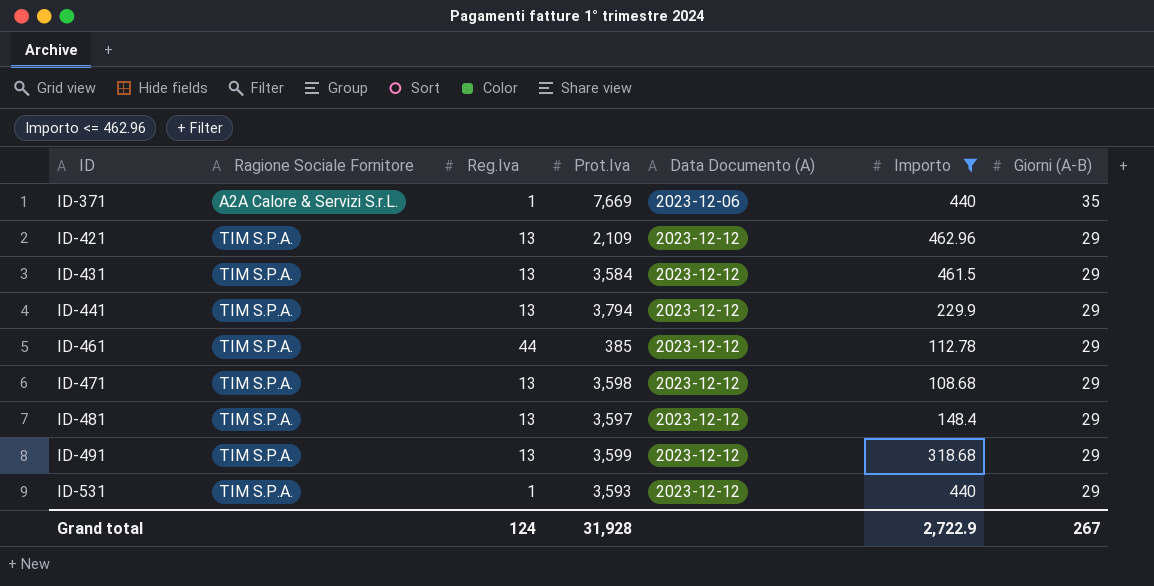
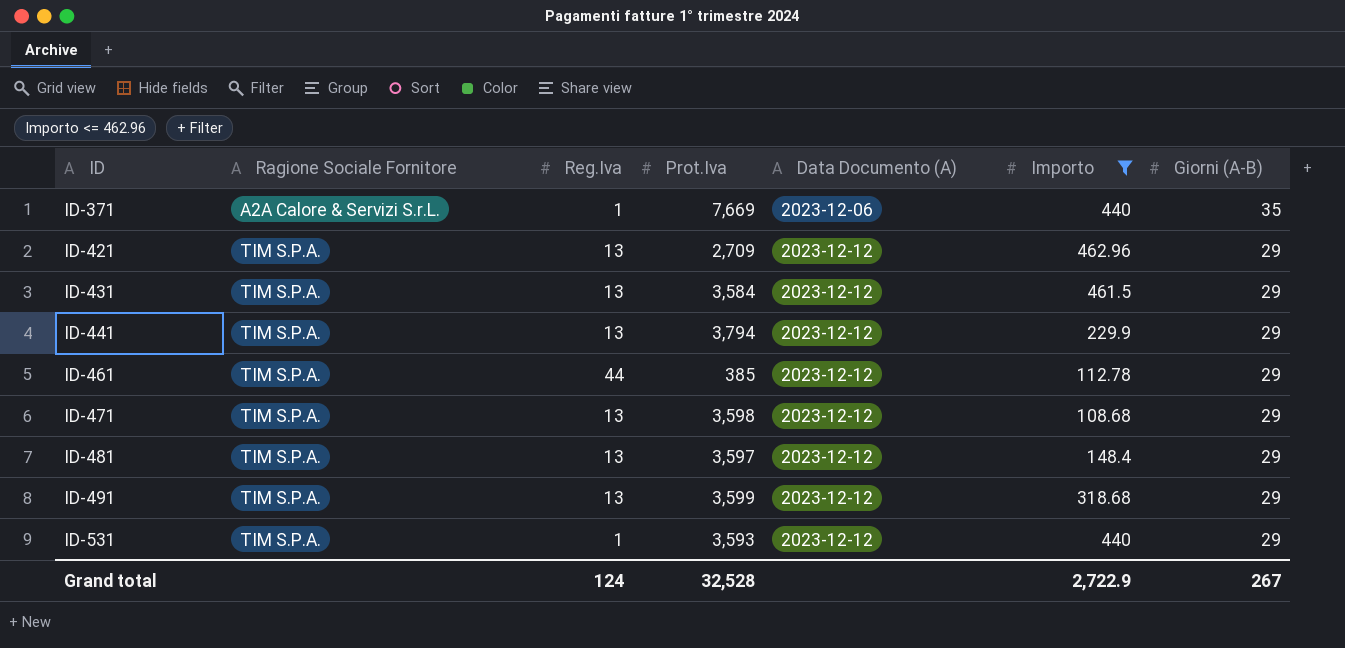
ID-421 | Prot.Iva: 2,109 -> 2,709
Grand total | Prot.Iva: 31,928 -> 32,528

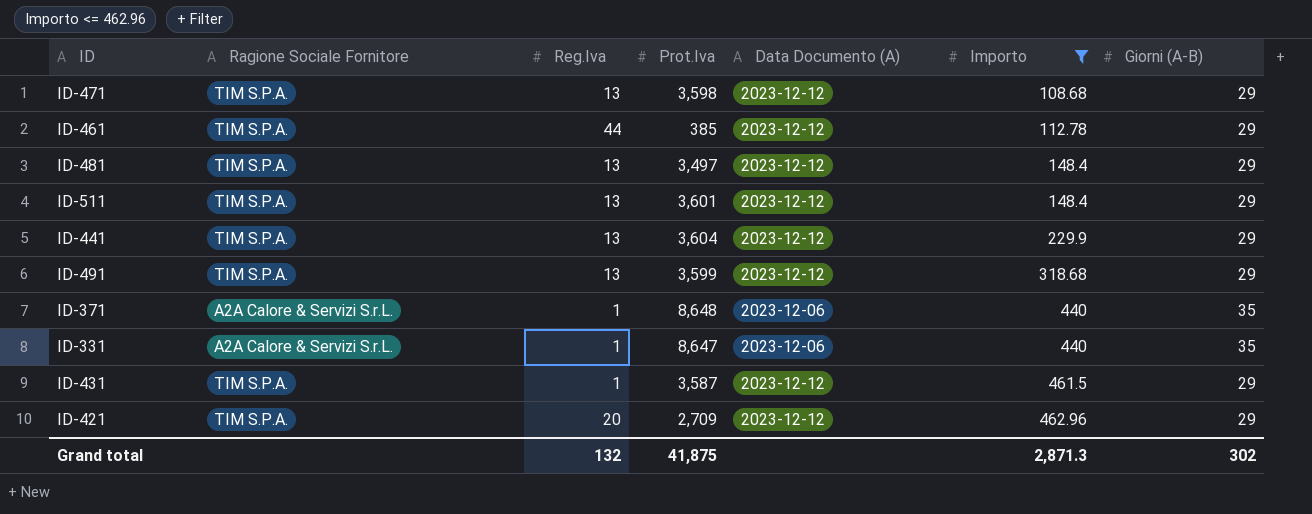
row order: ID ascending -> Importo ascending
row ID-531: TIM S.P.A. | 1 | 3,593 | 2023-12-12 | 440 | 29 -> none
ID-481 | Prot.Iva: 3,597 -> 3,497
row ID-511: none -> TIM S.P.A. | 13 | 3,601 | 2023-12-12 | 148.4 | 29
ID-441 | Prot.Iva: 3,794 -> 3,604
ID-371 | Prot.Iva: 7,669 -> 8,648
row ID-331: none -> A2A Calore & Servizi S.r.L. | 1 | 8,647 | 2023-12-06 | 440 | 35
ID-431 | Reg.Iva: 13 -> 1
ID-431 | Prot.Iva: 3,584 -> 3,587
ID-421 | Reg.Iva: 13 -> 20
Grand total | Reg.Iva: 124 -> 132
Grand total | Prot.Iva: 32,528 -> 41,875
Grand total | Importo: 2,722.9 -> 2,871.3
Grand total | Giorni (A-B): 267 -> 302

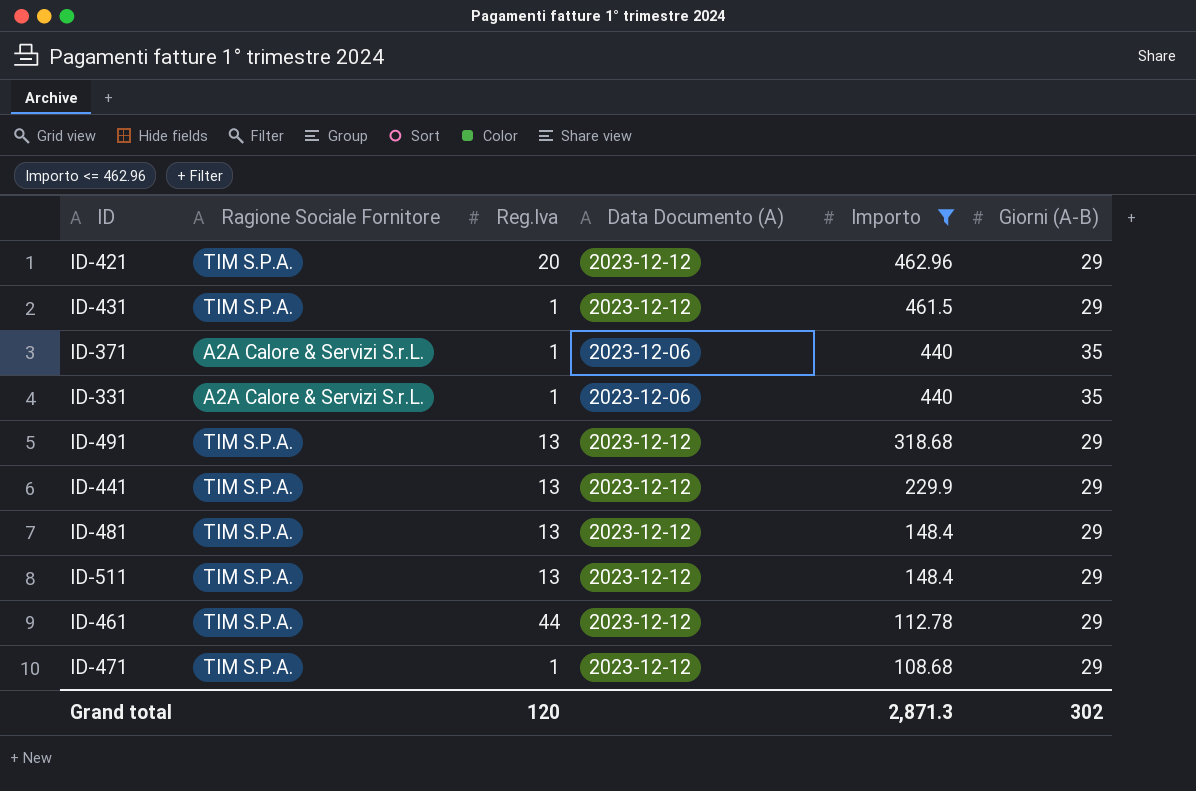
row order: Importo ascending -> Importo descending
column Prot.Iva | position: 4 -> none
ID-471 | Reg.Iva: 13 -> 1
Grand total | Reg.Iva: 132 -> 120

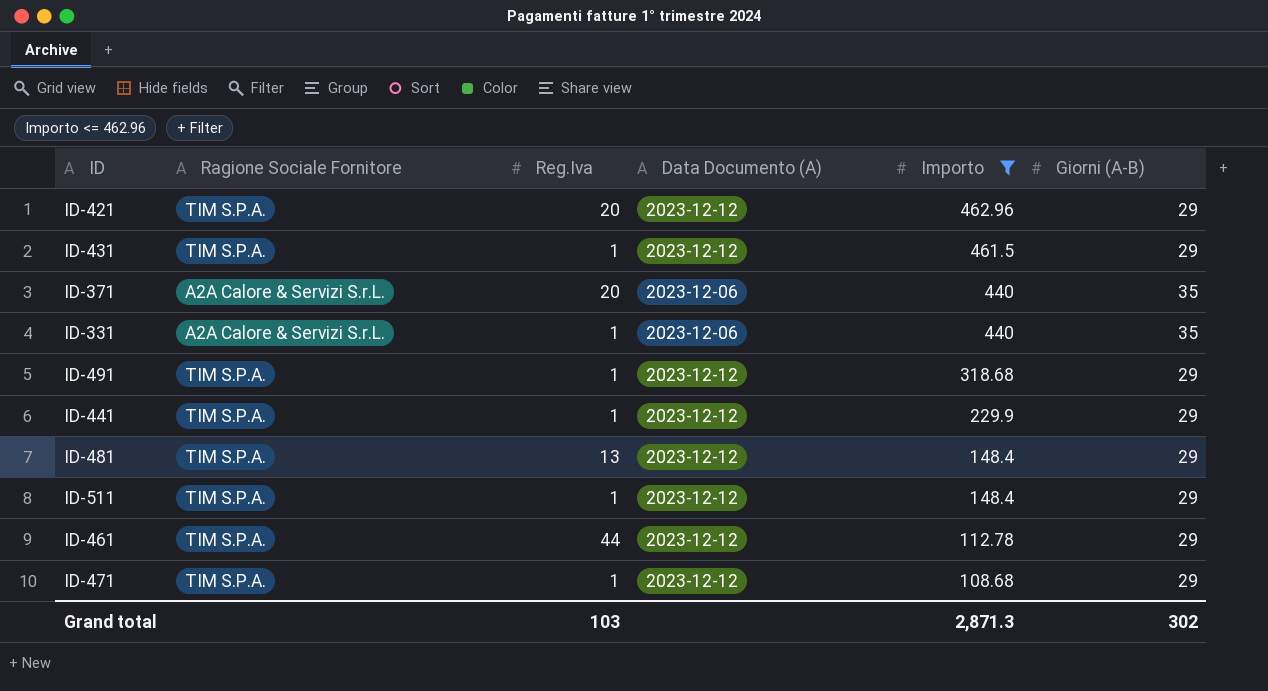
ID-371 | Reg.Iva: 1 -> 20
ID-491 | Reg.Iva: 13 -> 1
ID-441 | Reg.Iva: 13 -> 1
ID-511 | Reg.Iva: 13 -> 1
Grand total | Reg.Iva: 120 -> 103

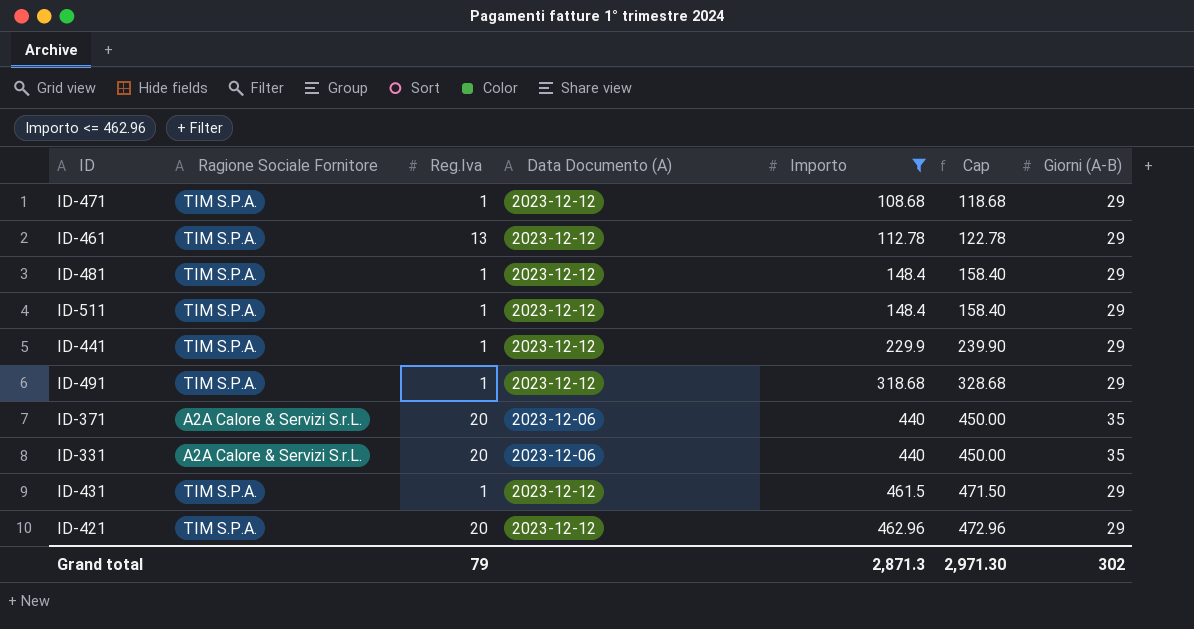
row order: Importo descending -> Importo ascending
column Cap | formula: none -> [Importo] + 10
ID-461 | Reg.Iva: 44 -> 13
ID-481 | Reg.Iva: 13 -> 1
ID-331 | Reg.Iva: 1 -> 20
Grand total | Reg.Iva: 103 -> 79

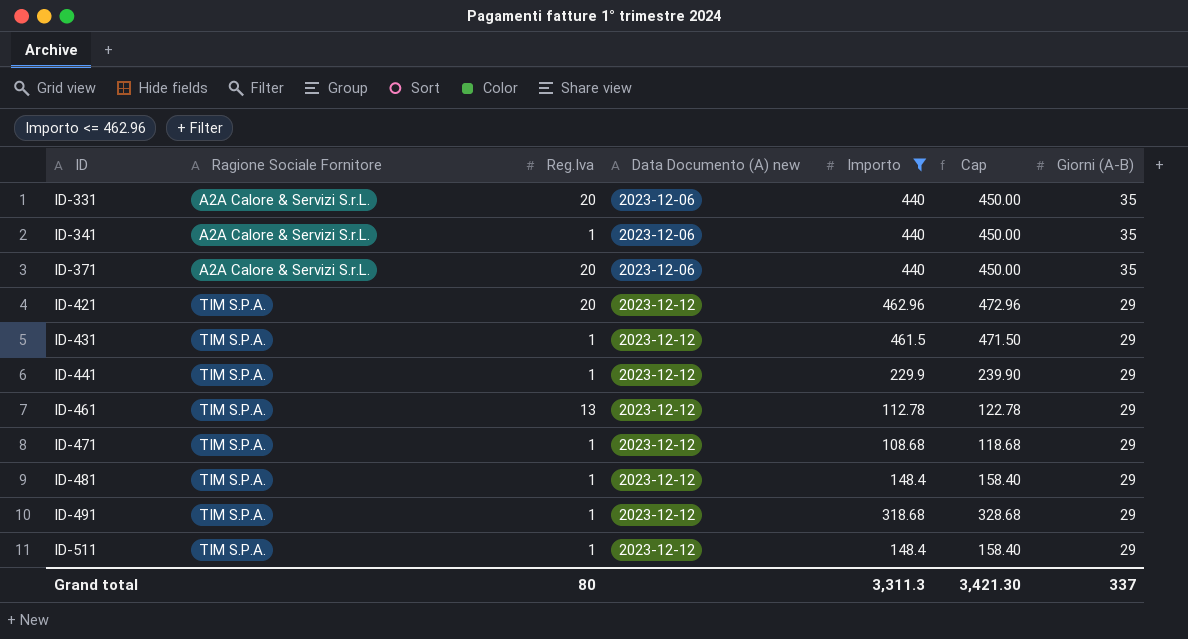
row order: Importo ascending -> ID ascending
column name: Data Documento (A) -> Data Documento (A) new
row ID-341: none -> A2A Calore & Servizi S.r.L. | 1 | 2023-12-06 | 440 | 450.00 | 35
Grand total | Reg.Iva: 79 -> 80
Grand total | Importo: 2,871.3 -> 3,311.3
Grand total | Cap: 2,971.30 -> 3,421.30
Grand total | Giorni (A-B): 302 -> 337

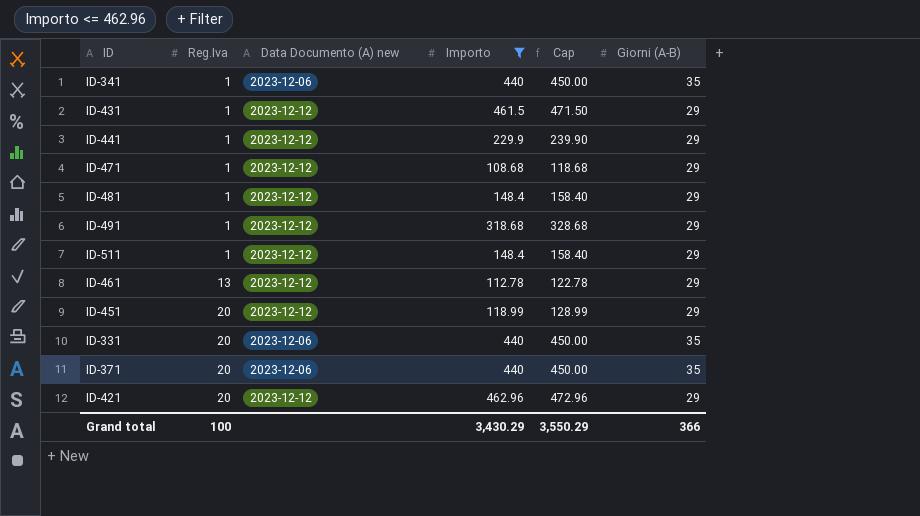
row order: ID ascending -> Reg.Iva ascending
column Ragione Sociale Fornitore | position: 2 -> none
row ID-451: none -> 20 | 2023-12-12 | 118.99 | 128.99 | 29
Grand total | Reg.Iva: 80 -> 100
Grand total | Importo: 3,311.3 -> 3,430.29
Grand total | Cap: 3,421.30 -> 3,550.29
Grand total | Giorni (A-B): 337 -> 366

